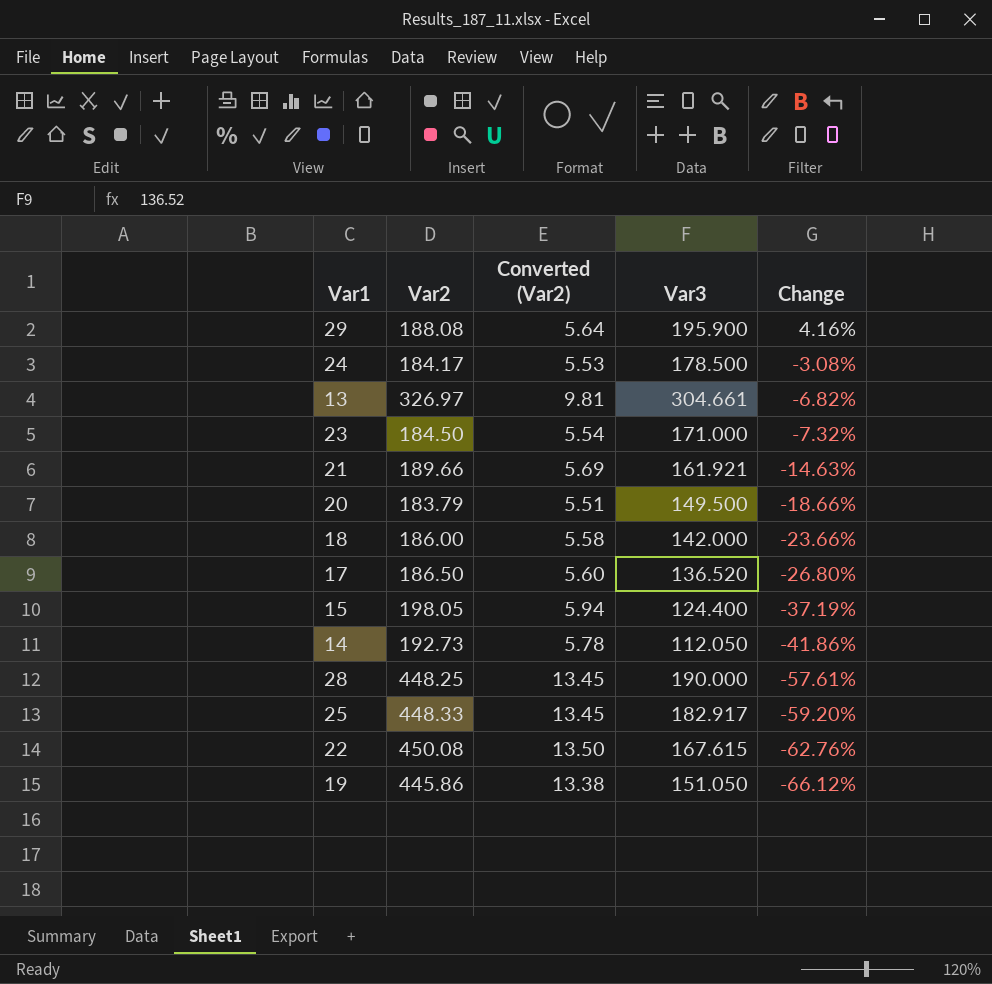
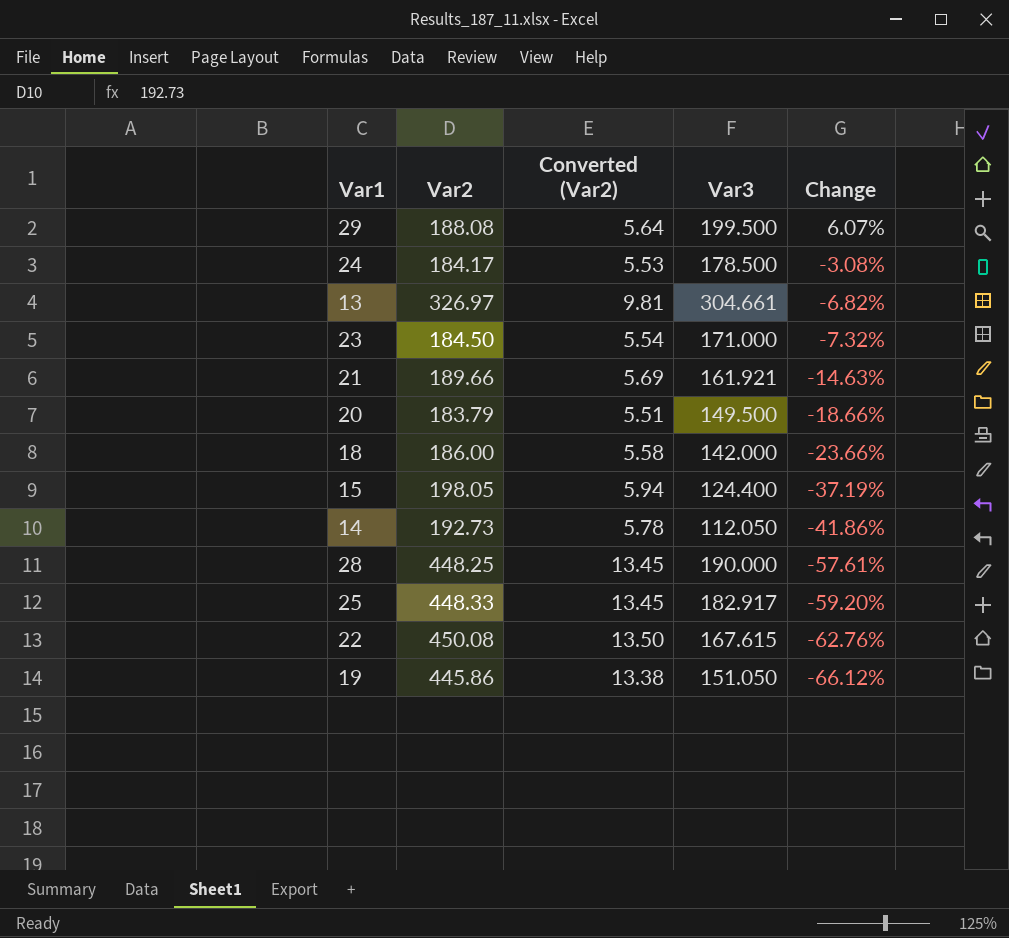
row 17: 186.50 | 5.60 | 136.520 | -26.80% -> none
29 | Var3: 195.900 -> 199.500
29 | Change: 4.16% -> 6.07%

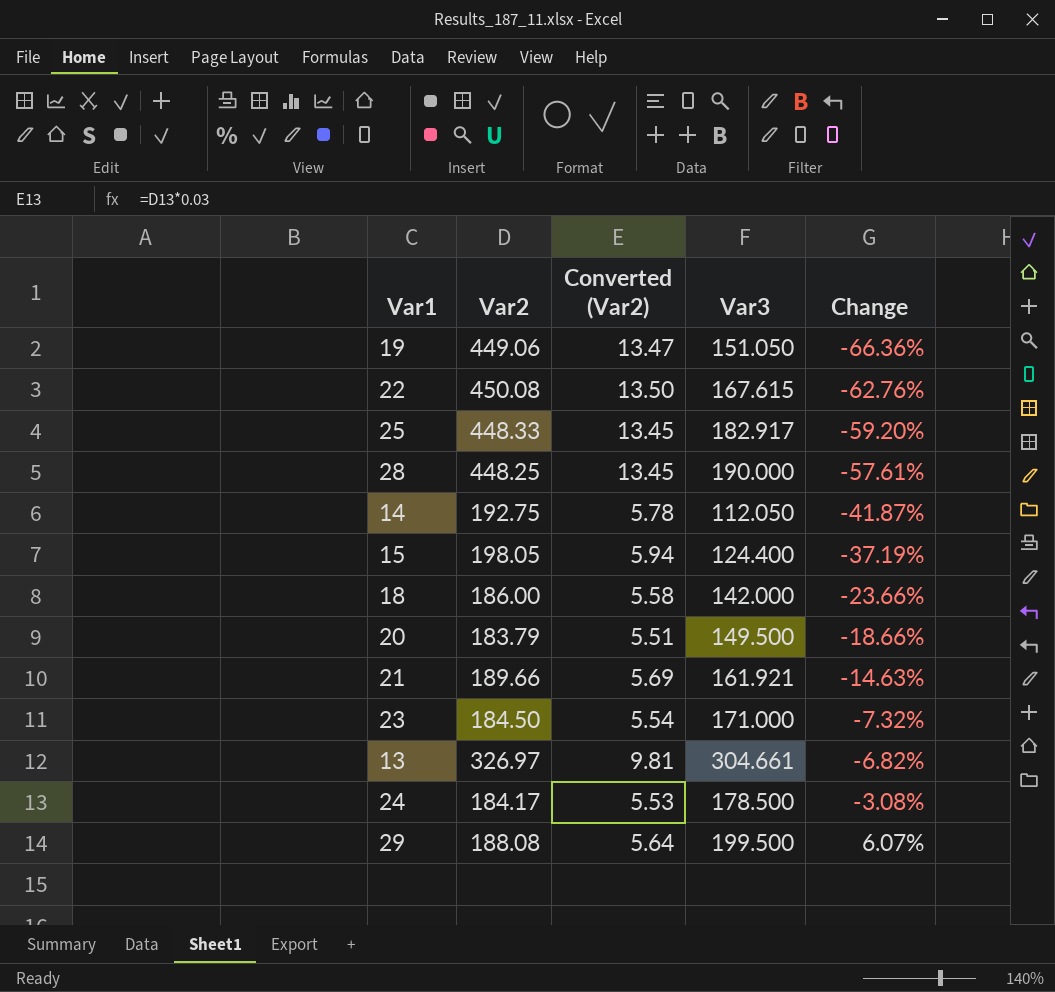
row order: Change descending -> Change ascending
19 | Var2: 445.86 -> 449.06
19 | Converted (Var2): 13.38 -> 13.47
19 | Change: -66.12% -> -66.36%
14 | Var2: 192.73 -> 192.75
14 | Change: -41.86% -> -41.87%

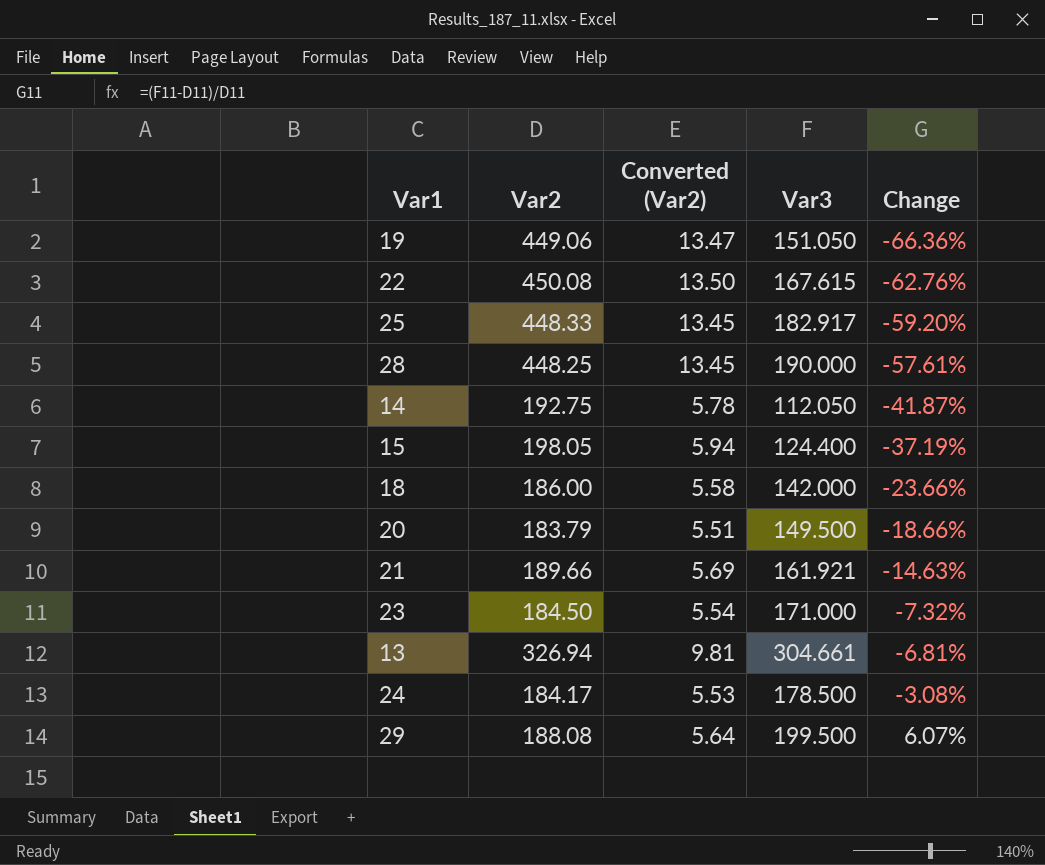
13 | Var2: 326.97 -> 326.94
13 | Change: -6.82% -> -6.81%

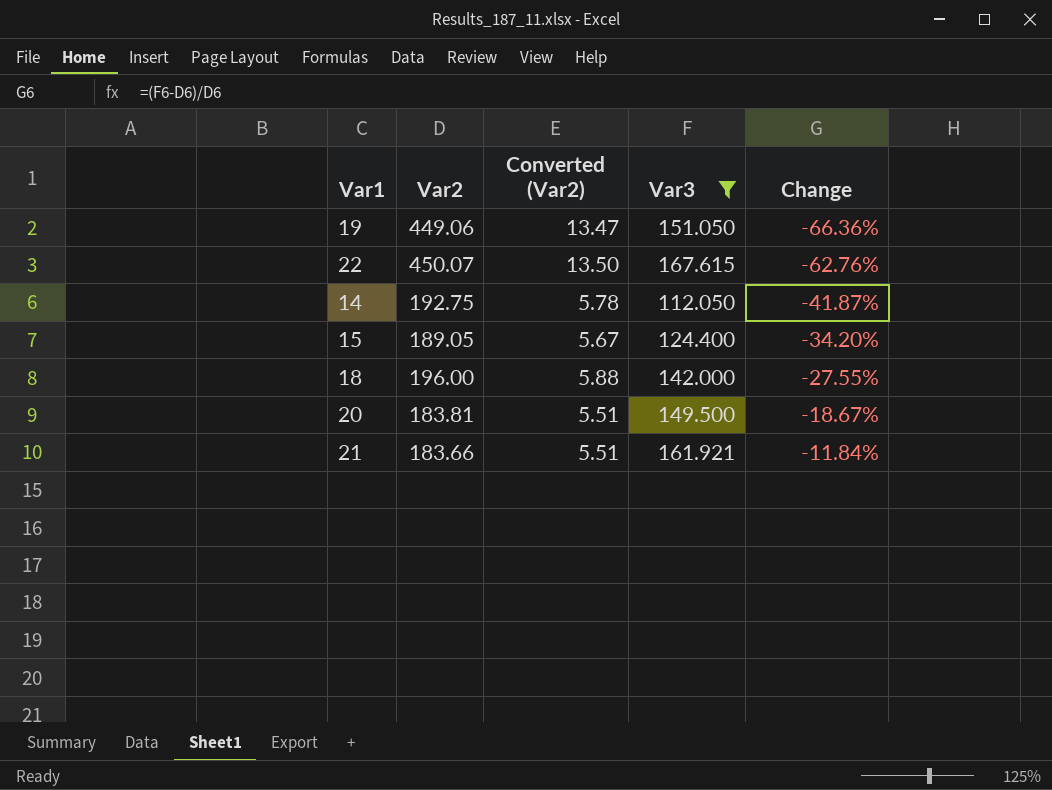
filter: none -> Var3 <= 167.615
22 | Var2: 450.08 -> 450.07
15 | Var2: 198.05 -> 189.05
15 | Converted (Var2): 5.94 -> 5.67
15 | Change: -37.19% -> -34.20%
18 | Var2: 186.00 -> 196.00
18 | Converted (Var2): 5.58 -> 5.88
18 | Change: -23.66% -> -27.55%
20 | Var2: 183.79 -> 183.81
20 | Change: -18.66% -> -18.67%
21 | Var2: 189.66 -> 183.66
21 | Converted (Var2): 5.69 -> 5.51
21 | Change: -14.63% -> -11.84%

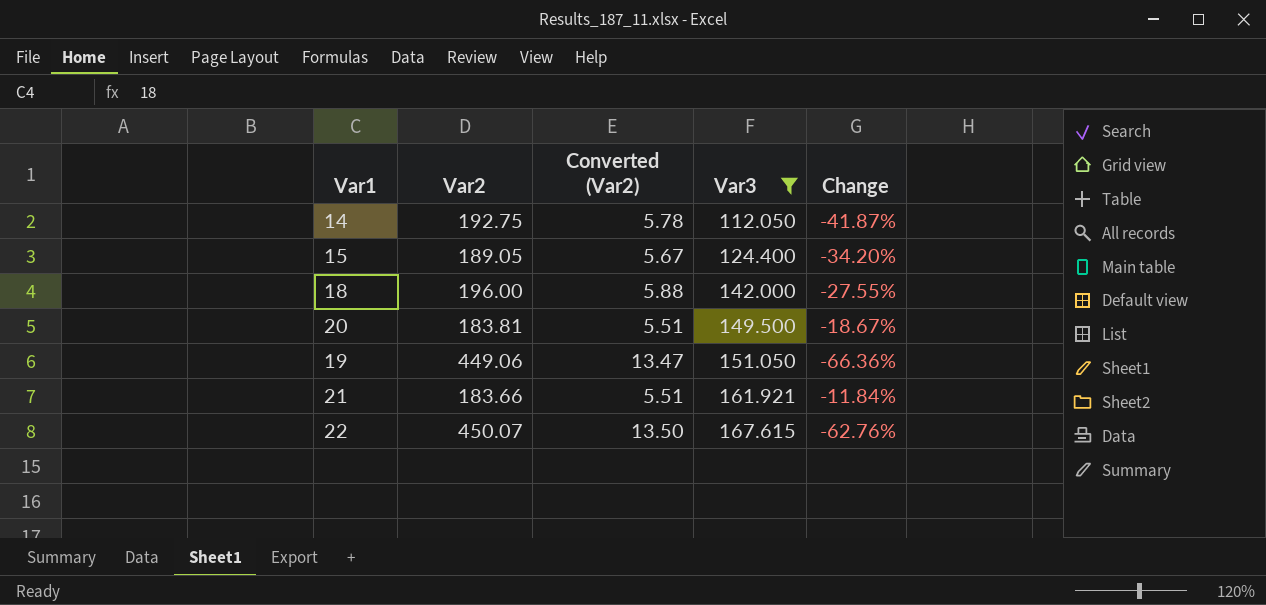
row order: Change ascending -> Var3 ascending

